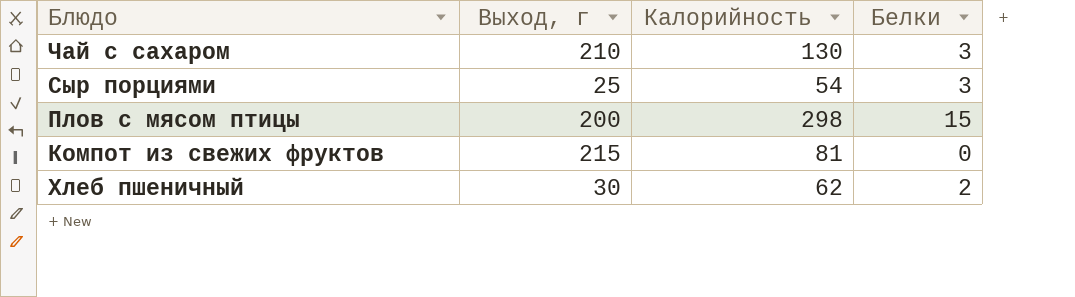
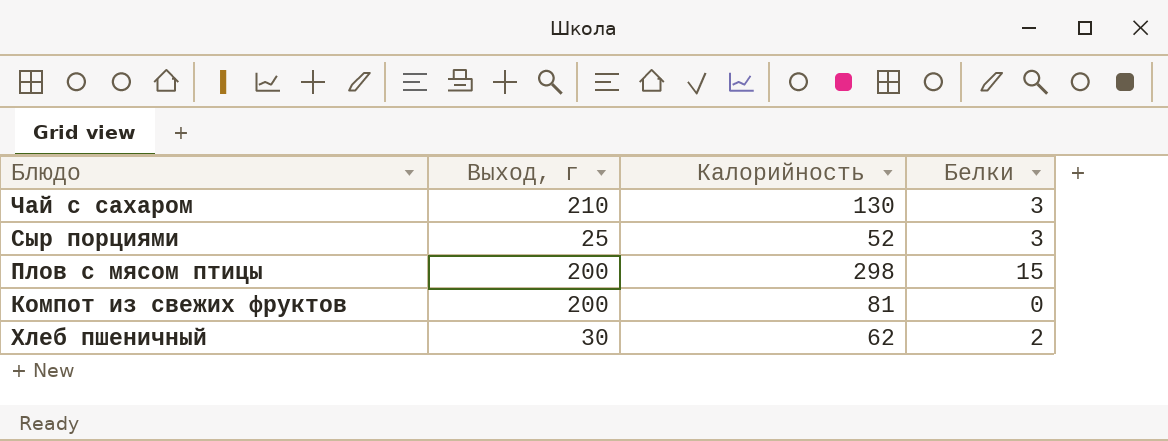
Сыр порциями | Калорийность: 54 -> 52
Компот из свежих фруктов | Выход, г: 215 -> 200

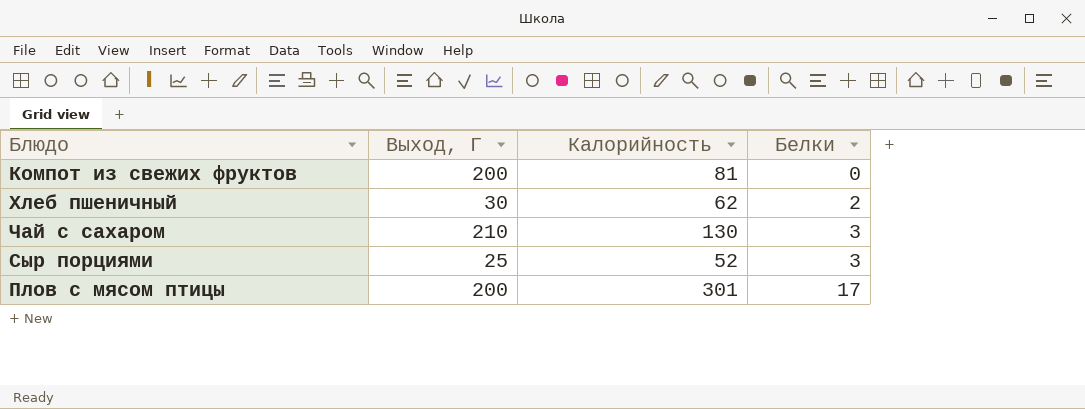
row order: none -> Белки ascending
column name: Выход, г -> Выход, Г
Плов с мясом птицы | Калорийность: 298 -> 301
Плов с мясом птицы | Белки: 15 -> 17

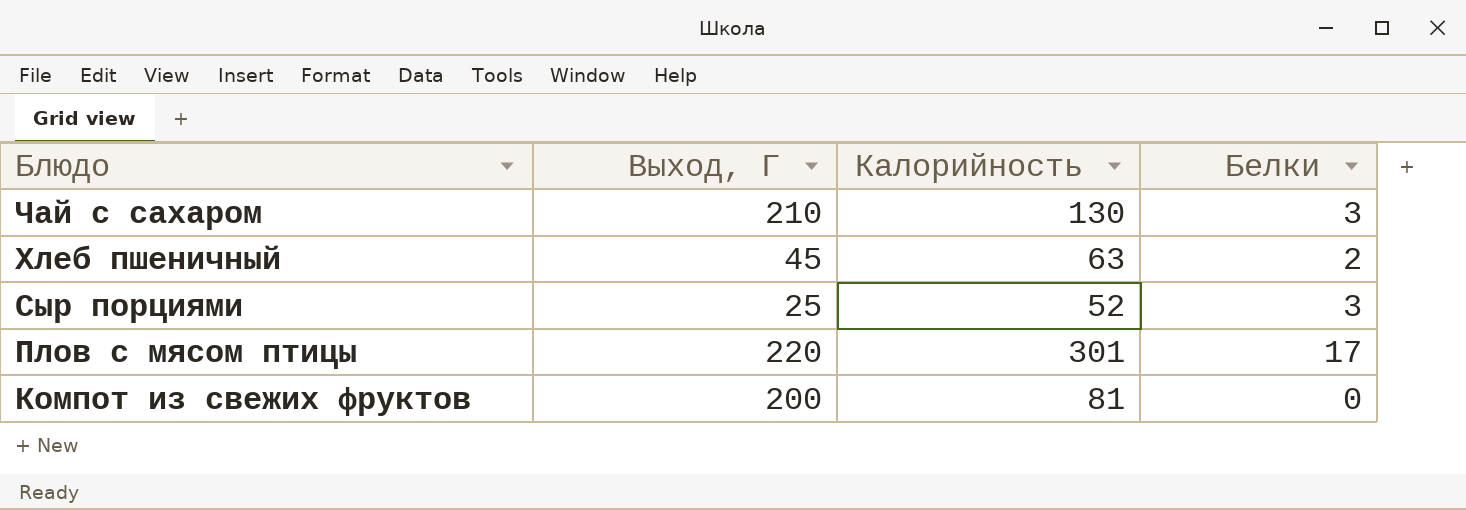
row order: Белки ascending -> Блюдо descending
Хлеб пшеничный | Выход, Г: 30 -> 45
Хлеб пшеничный | Калорийность: 62 -> 63
Плов с мясом птицы | Выход, Г: 200 -> 220

